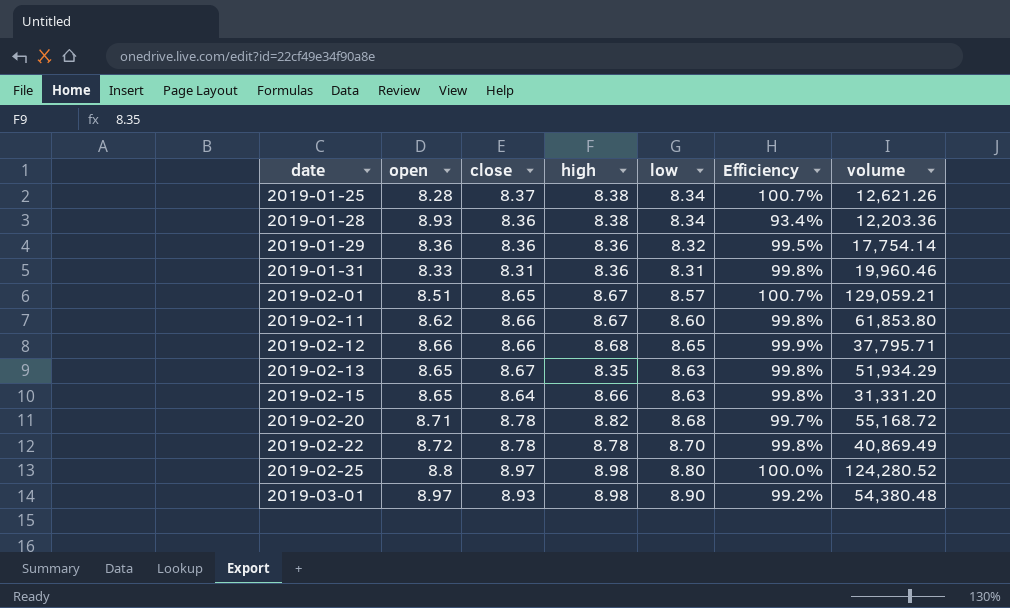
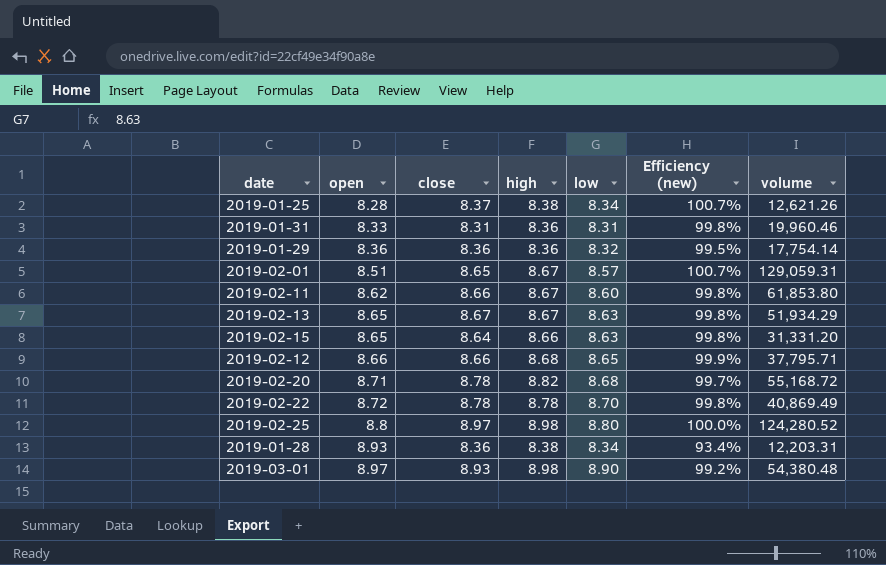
row order: date ascending -> open ascending
column name: Efficiency -> Efficiency (new)
2019-02-01 | volume: 129,059.21 -> 129,059.31
2019-02-13 | high: 8.35 -> 8.67
2019-01-28 | volume: 12,203.36 -> 12,203.31

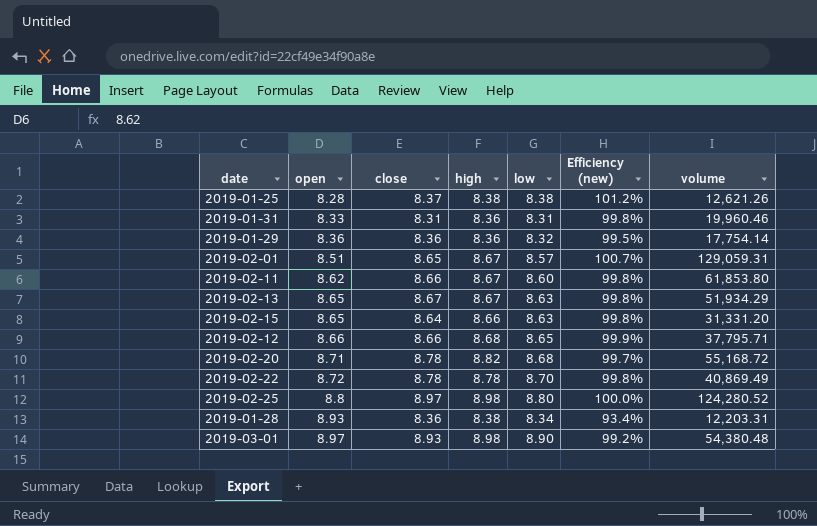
2019-01-25 | low: 8.34 -> 8.38
2019-01-25 | Efficiency (new): 100.7% -> 101.2%

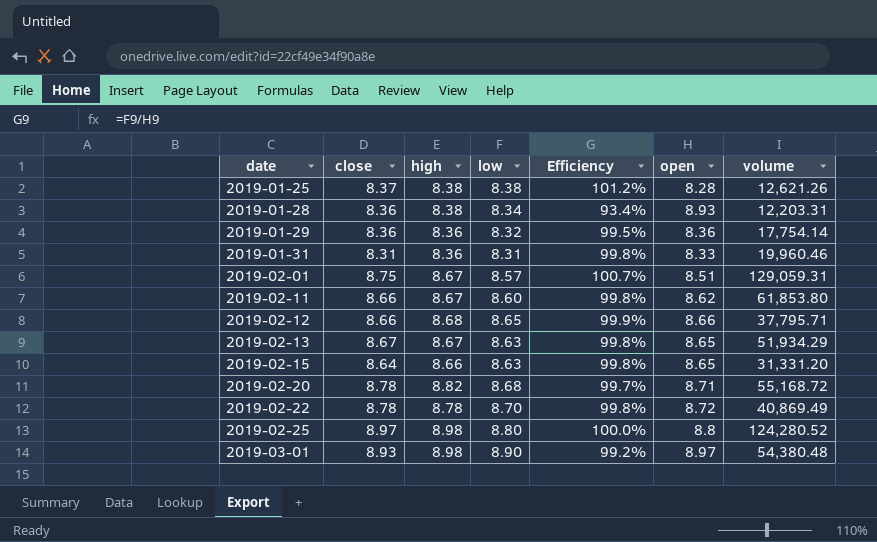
row order: open ascending -> date ascending
column name: Efficiency (new) -> Efficiency
column open | position: 2 -> 6
2019-02-01 | close: 8.65 -> 8.75

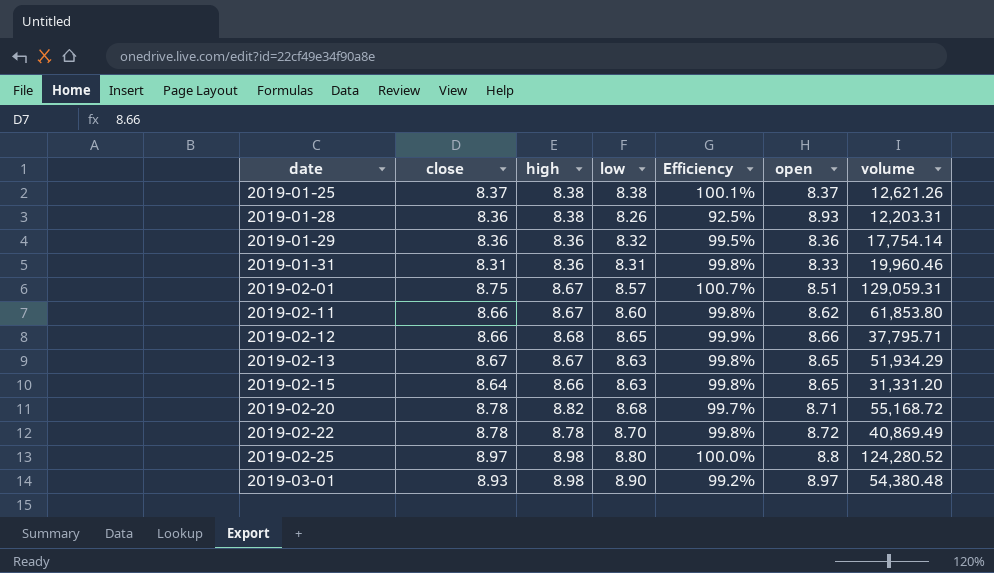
2019-01-25 | Efficiency: 101.2% -> 100.1%
2019-01-25 | open: 8.28 -> 8.37
2019-01-28 | low: 8.34 -> 8.26
2019-01-28 | Efficiency: 93.4% -> 92.5%

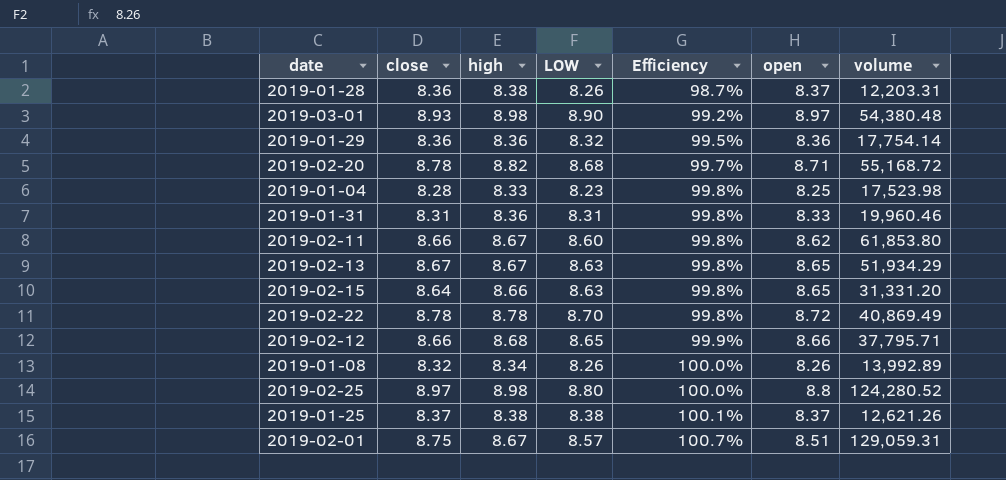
row order: date ascending -> Efficiency ascending
column name: low -> LOW
2019-01-28 | Efficiency: 92.5% -> 98.7%
2019-01-28 | open: 8.93 -> 8.37
row 2019-01-04: none -> 8.28 | 8.33 | 8.23 | 99.8% | 8.25 | 17,523.98
row 2019-01-08: none -> 8.32 | 8.34 | 8.26 | 100.0% | 8.26 | 13,992.89

